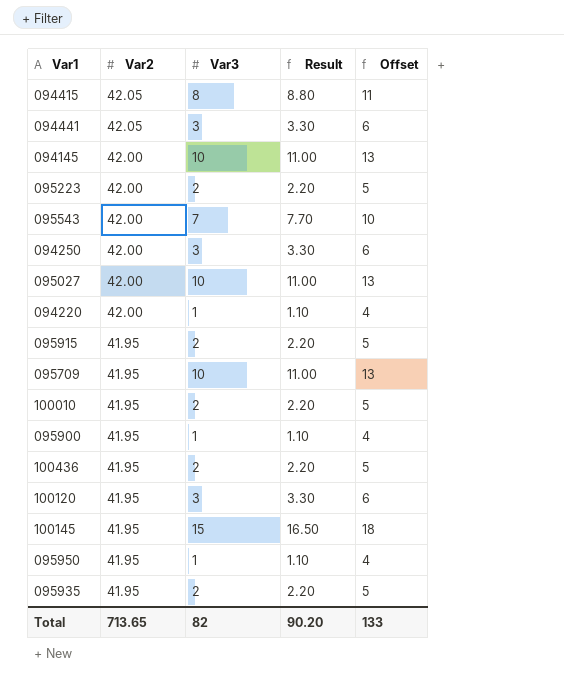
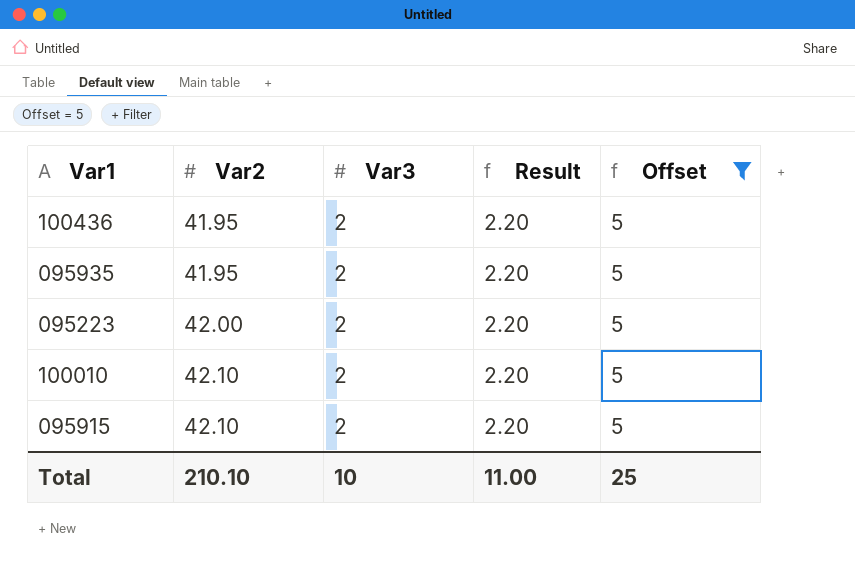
filter: none -> Offset = 5
row order: Var2 descending -> Var2 ascending
100010 | Var2: 41.95 -> 42.10
095915 | Var2: 41.95 -> 42.10
Total | Var2: 713.65 -> 210.10
Total | Var3: 82 -> 10
Total | Result: 90.20 -> 11.00
Total | Offset: 133 -> 25

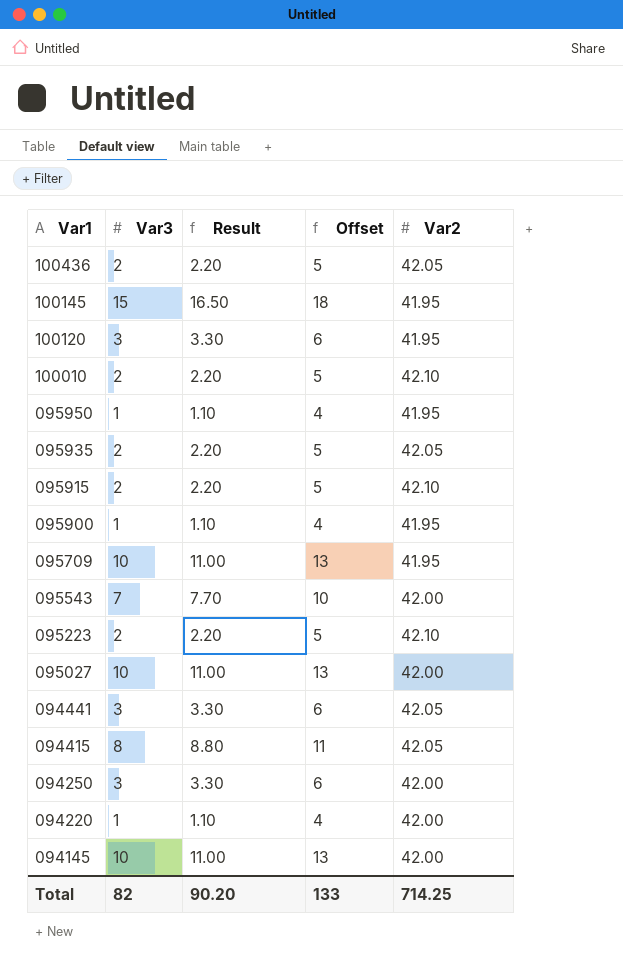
filter: Offset = 5 -> none
row order: Var2 ascending -> Var1 descending
column Var2 | position: 2 -> 5
100436 | Var2: 41.95 -> 42.05
095935 | Var2: 41.95 -> 42.05
095223 | Var2: 42.00 -> 42.10
Total | Var3: 10 -> 82
Total | Result: 11.00 -> 90.20
Total | Offset: 25 -> 133
Total | Var2: 210.10 -> 714.25

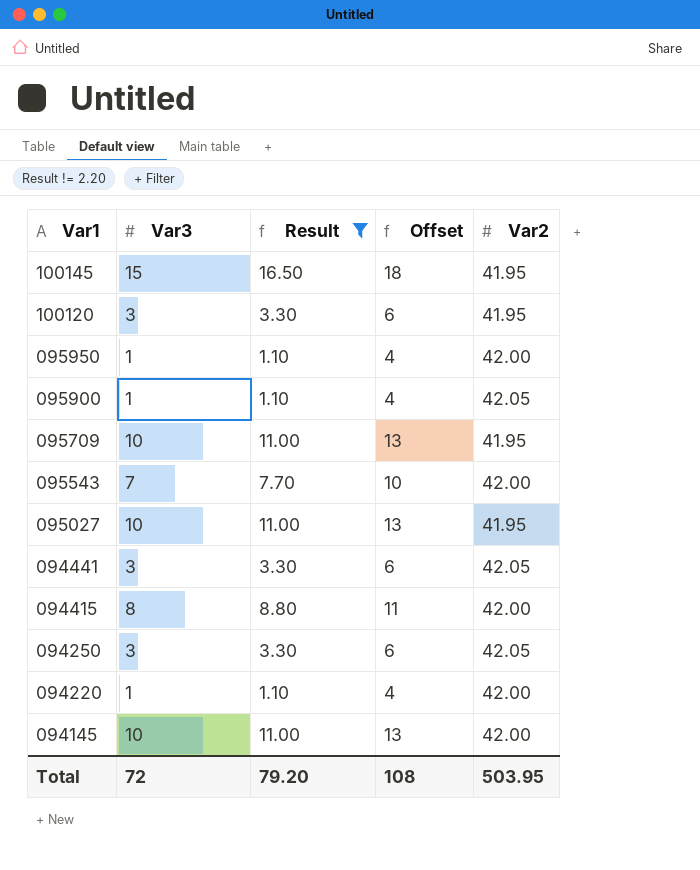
filter: none -> Result != 2.20
095950 | Var2: 41.95 -> 42.00
095900 | Var2: 41.95 -> 42.05
095027 | Var2: 42.00 -> 41.95
094415 | Var2: 42.05 -> 42.00
094250 | Var2: 42.00 -> 42.05
Total | Var3: 82 -> 72
Total | Result: 90.20 -> 79.20
Total | Offset: 133 -> 108
Total | Var2: 714.25 -> 503.95

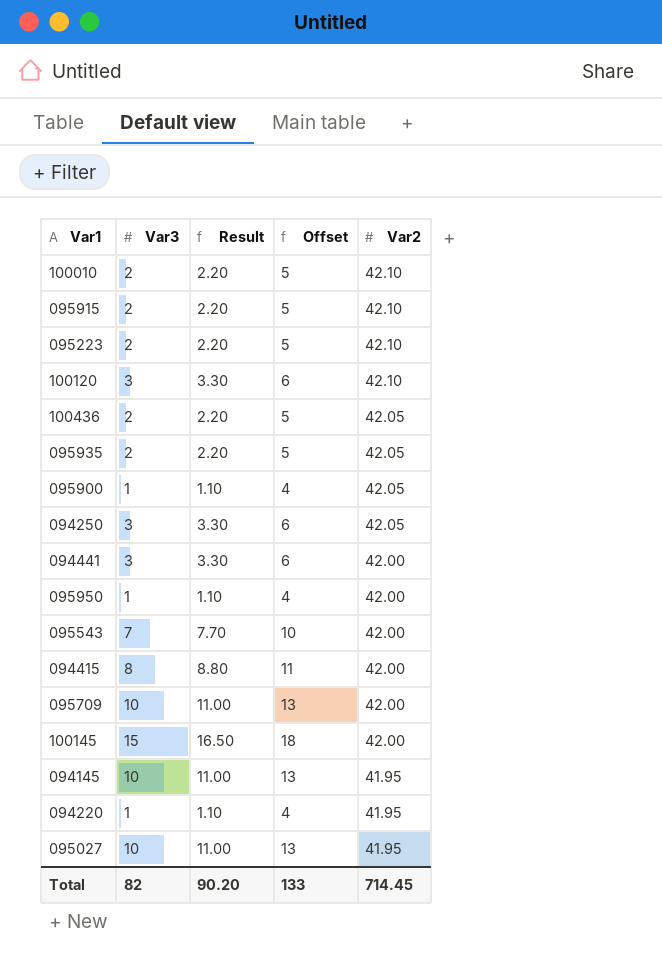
filter: Result != 2.20 -> none
row order: Var1 descending -> Var2 descending
100120 | Var2: 41.95 -> 42.10
094441 | Var2: 42.05 -> 42.00
095709 | Var2: 41.95 -> 42.00
100145 | Var2: 41.95 -> 42.00
094145 | Var2: 42.00 -> 41.95
094220 | Var2: 42.00 -> 41.95
Total | Var3: 72 -> 82
Total | Result: 79.20 -> 90.20
Total | Offset: 108 -> 133
Total | Var2: 503.95 -> 714.45

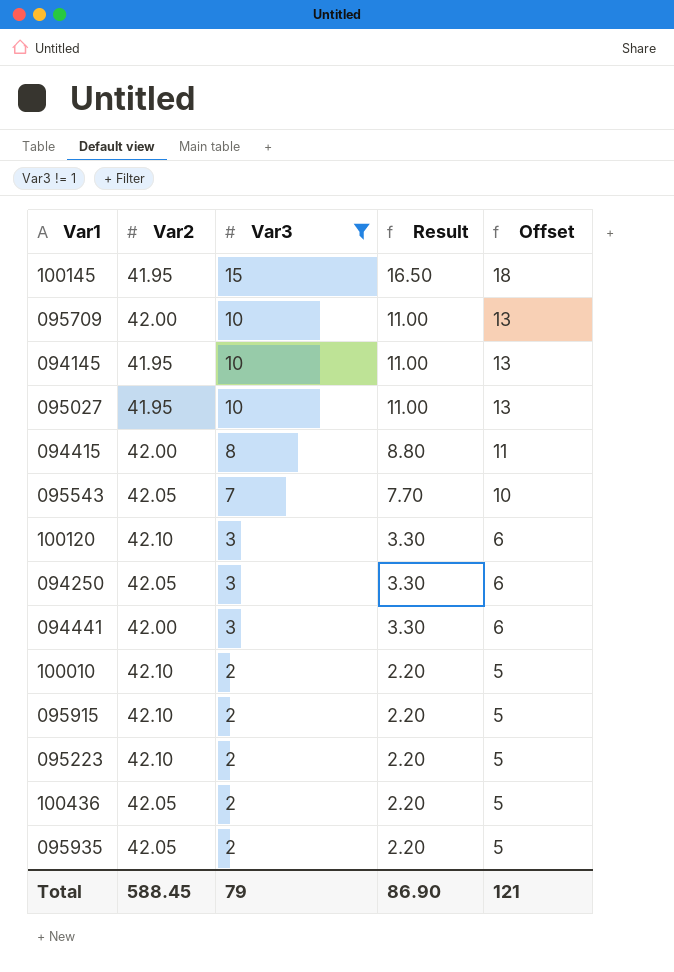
filter: none -> Var3 != 1
row order: Var2 descending -> Var3 descending
column Var2 | position: 5 -> 2
100145 | Var2: 42.00 -> 41.95
095543 | Var2: 42.00 -> 42.05
Total | Var2: 714.45 -> 588.45
Total | Var3: 82 -> 79
Total | Result: 90.20 -> 86.90
Total | Offset: 133 -> 121

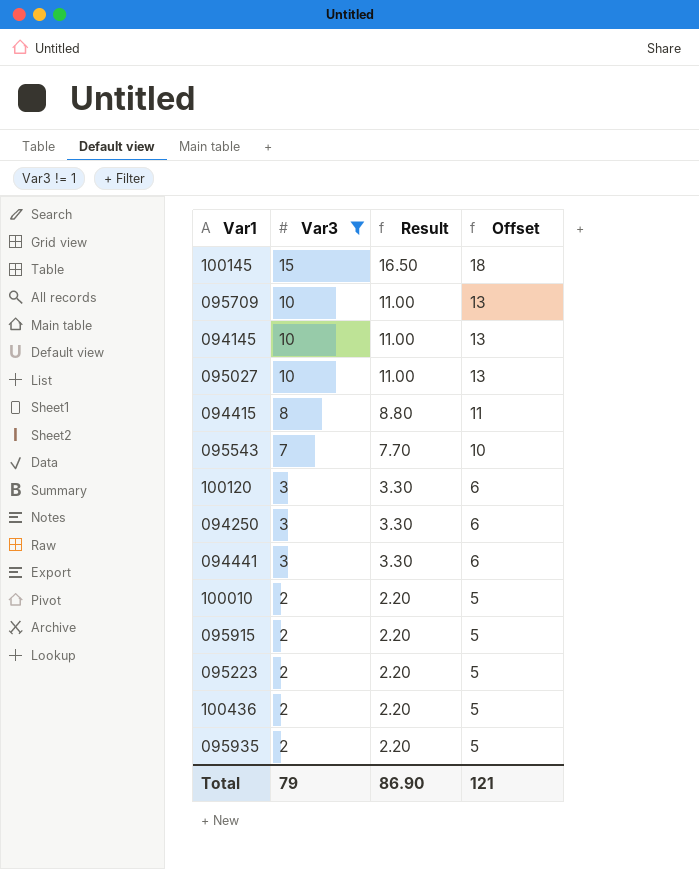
column Var2 | position: 2 -> none

